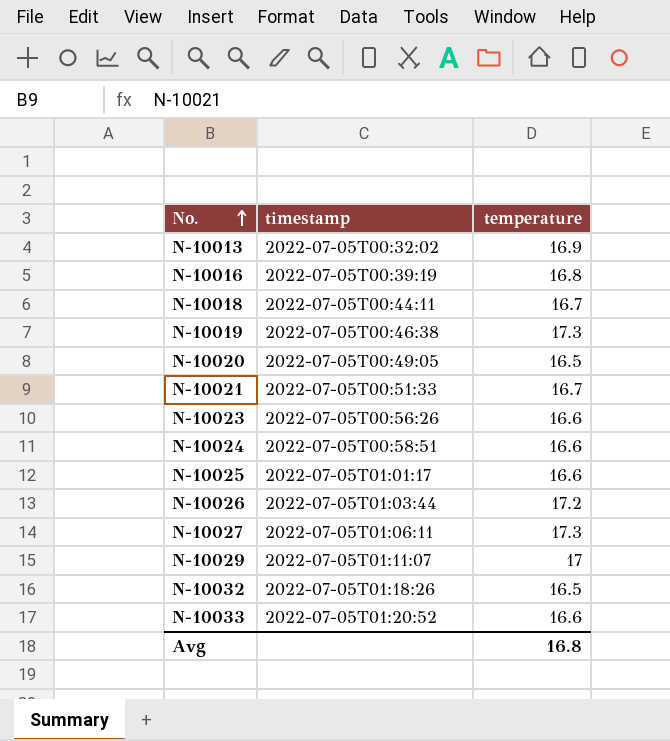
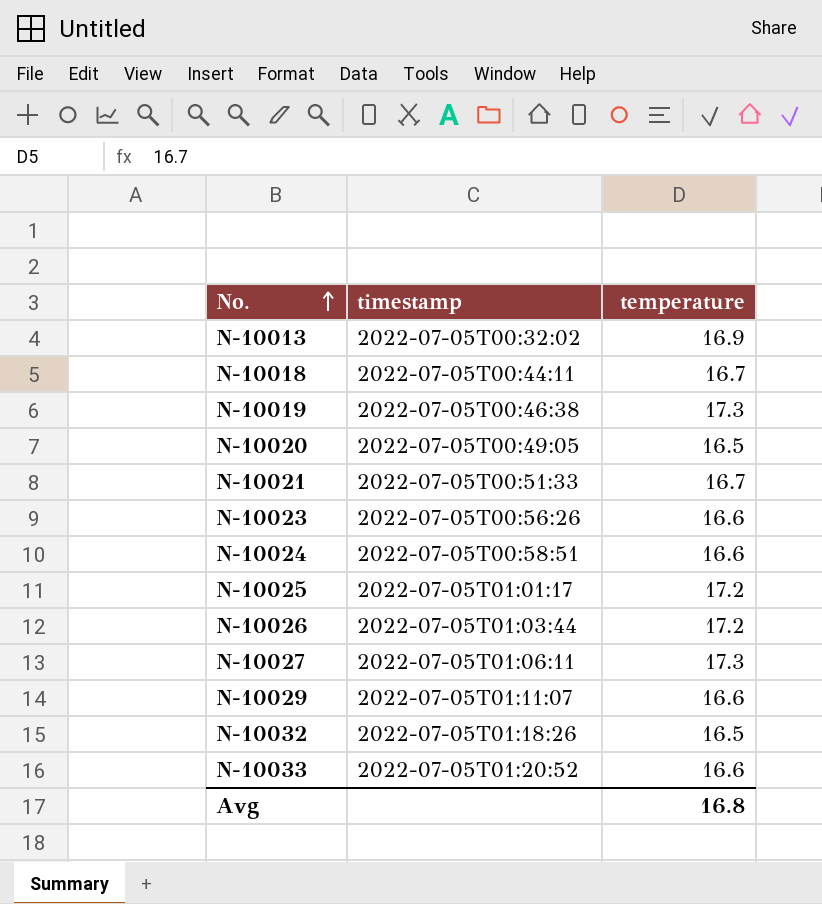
row N-10016: 2022-07-05T00:39:19 | 16.8 -> none
N-10025 | temperature: 16.6 -> 17.2
N-10029 | temperature: 17 -> 16.6

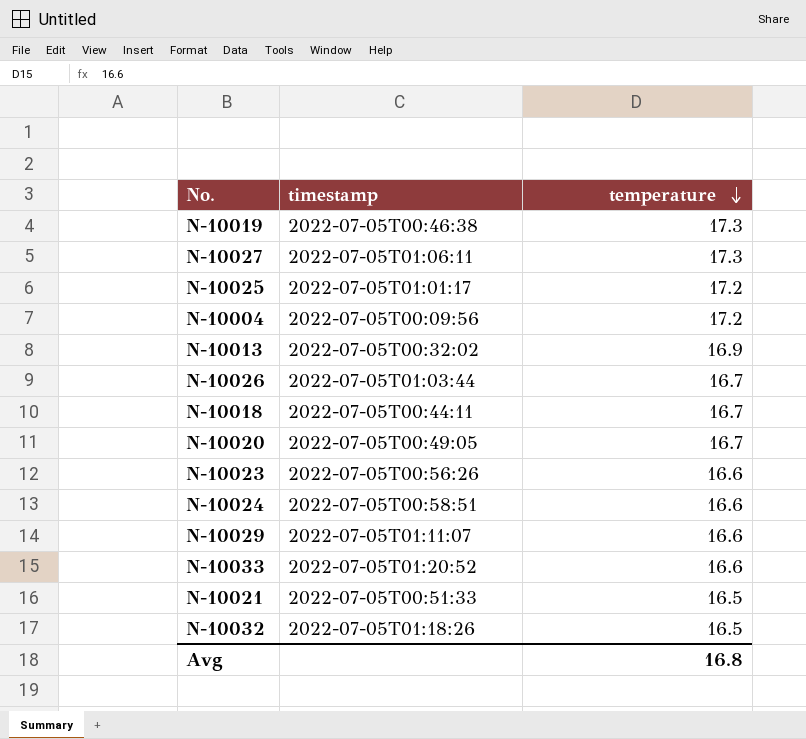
row order: No. ascending -> temperature descending
row N-10004: none -> 2022-07-05T00:09:56 | 17.2
N-10026 | temperature: 17.2 -> 16.7
N-10020 | temperature: 16.5 -> 16.7
N-10021 | temperature: 16.7 -> 16.5

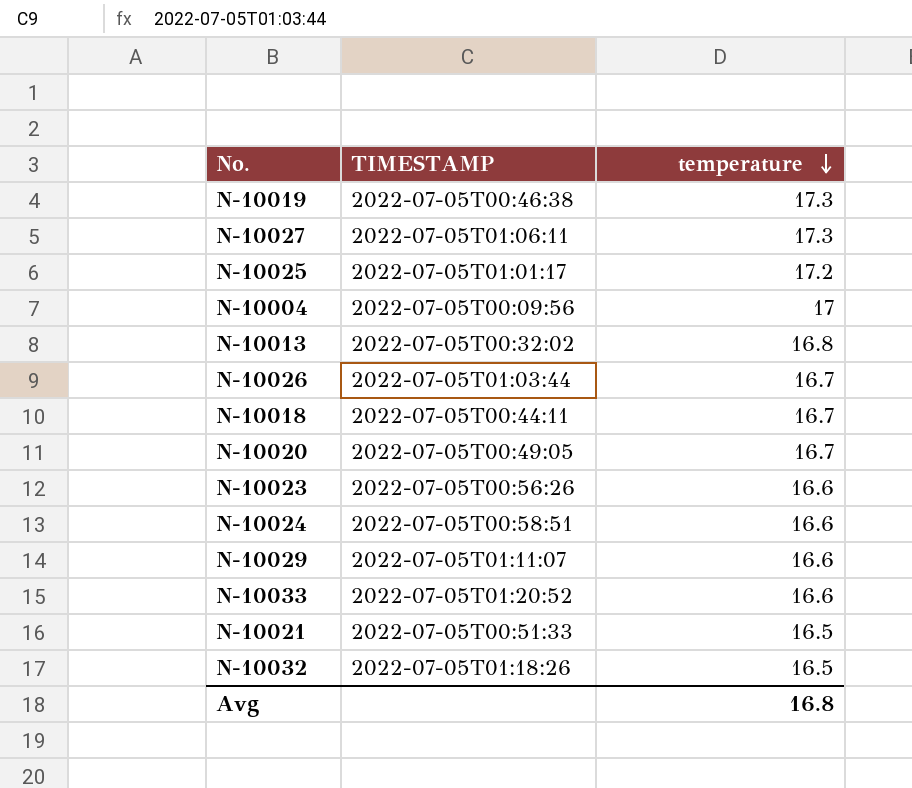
column name: timestamp -> TIMESTAMP
N-10004 | temperature: 17.2 -> 17
N-10013 | temperature: 16.9 -> 16.8

